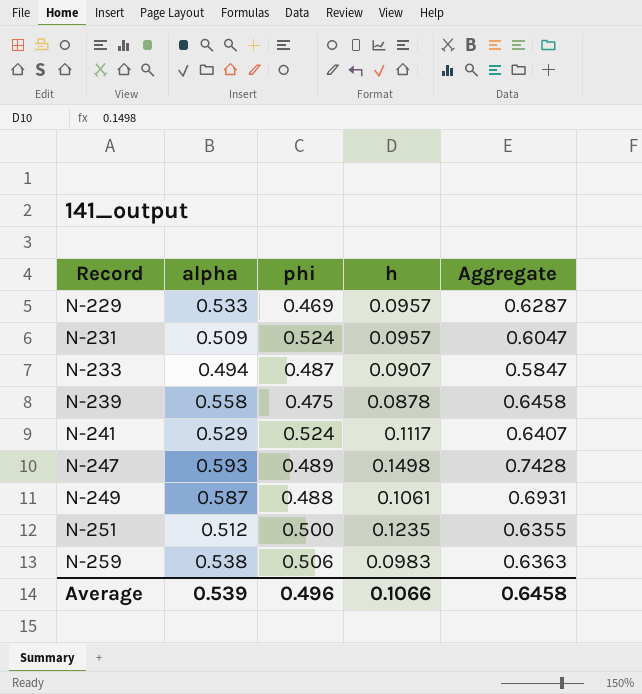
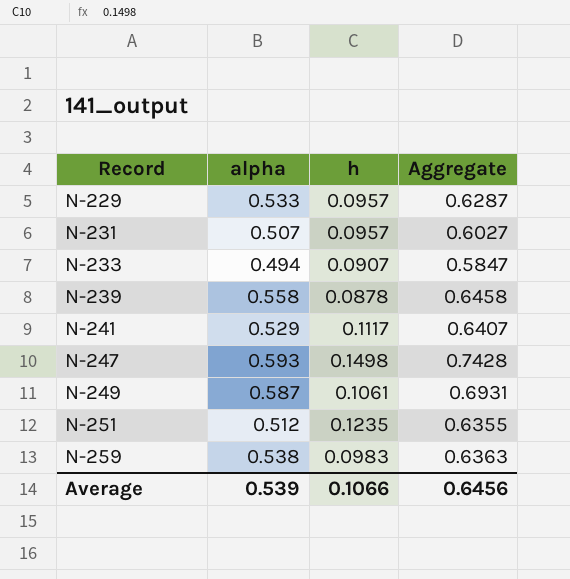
column phi | position: 3 -> none
N-231 | alpha: 0.509 -> 0.507
N-231 | Aggregate: 0.6047 -> 0.6027
Average | Aggregate: 0.6458 -> 0.6456

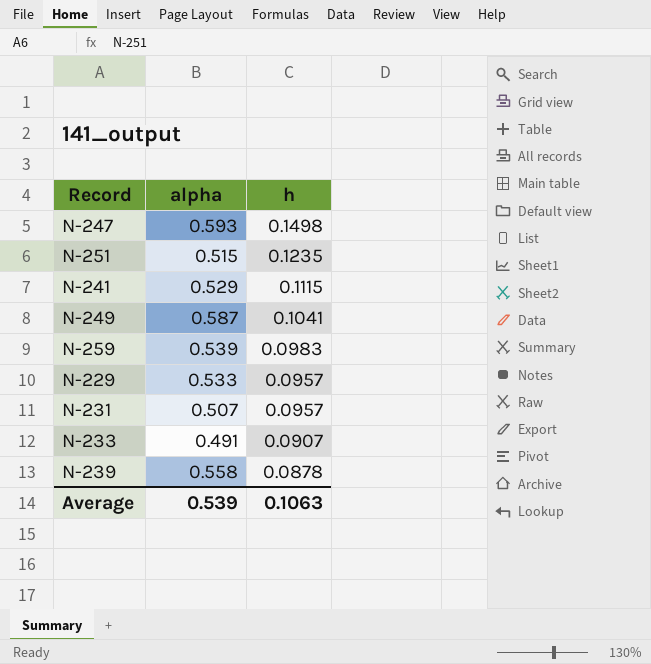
row order: Record ascending -> h descending
column Aggregate | formula: [alpha] + [h] -> none
N-251 | alpha: 0.512 -> 0.515
N-241 | h: 0.1117 -> 0.1115
N-249 | h: 0.1061 -> 0.1041
N-259 | alpha: 0.538 -> 0.539
N-233 | alpha: 0.494 -> 0.491
Average | h: 0.1066 -> 0.1063

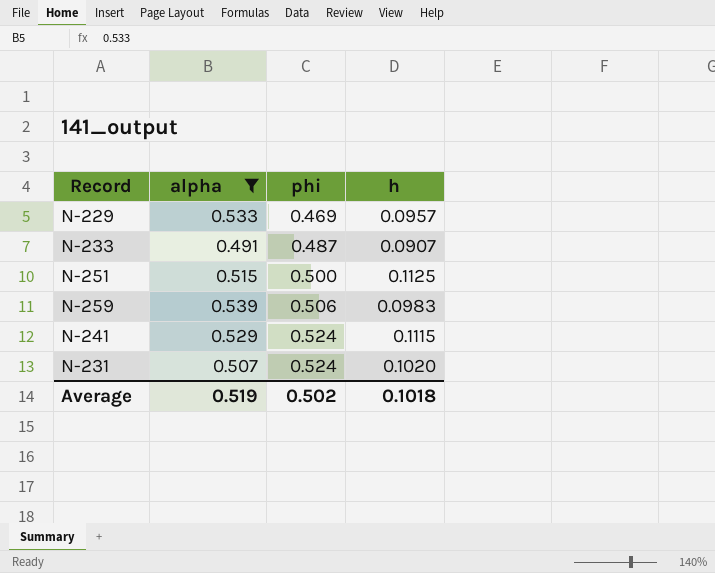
filter: none -> alpha <= 0.539
row order: h descending -> phi ascending
column phi | position: none -> 3
N-251 | h: 0.1235 -> 0.1125
N-231 | h: 0.0957 -> 0.1020
Average | alpha: 0.539 -> 0.519
Average | h: 0.1063 -> 0.1018

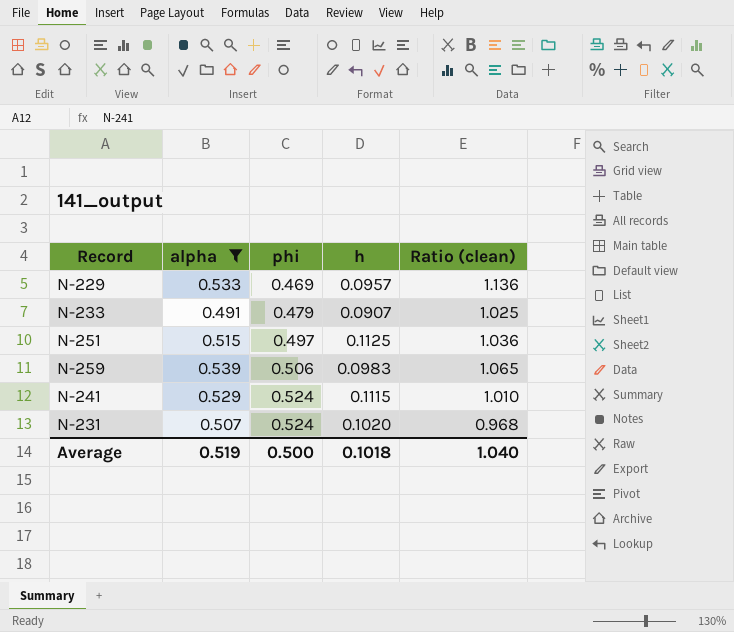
column Ratio (clean) | formula: none -> [alpha] / [phi]
N-233 | phi: 0.487 -> 0.479
N-251 | phi: 0.500 -> 0.497
Average | phi: 0.502 -> 0.500

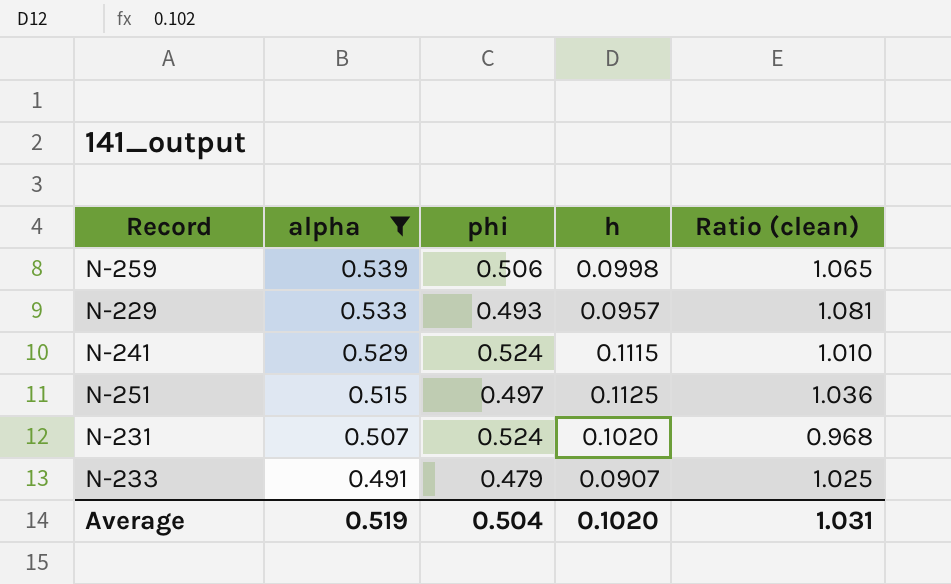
row order: phi ascending -> alpha descending
N-259 | h: 0.0983 -> 0.0998
N-229 | phi: 0.469 -> 0.493
N-229 | Ratio (clean): 1.136 -> 1.081
Average | phi: 0.500 -> 0.504
Average | h: 0.1018 -> 0.1020
Average | Ratio (clean): 1.040 -> 1.031

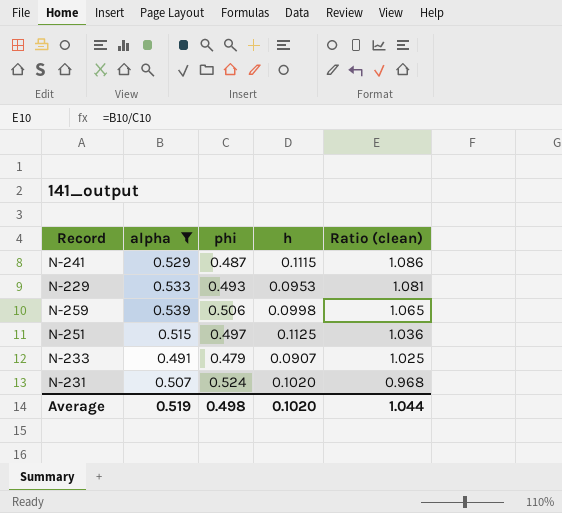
row order: alpha descending -> Ratio (clean) descending
N-241 | phi: 0.524 -> 0.487
N-241 | Ratio (clean): 1.010 -> 1.086
N-229 | h: 0.0957 -> 0.0953
Average | phi: 0.504 -> 0.498
Average | Ratio (clean): 1.031 -> 1.044

